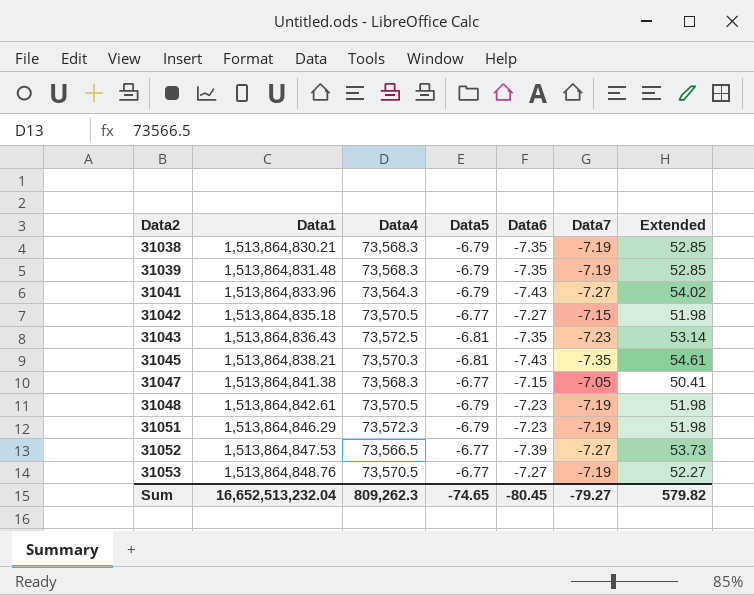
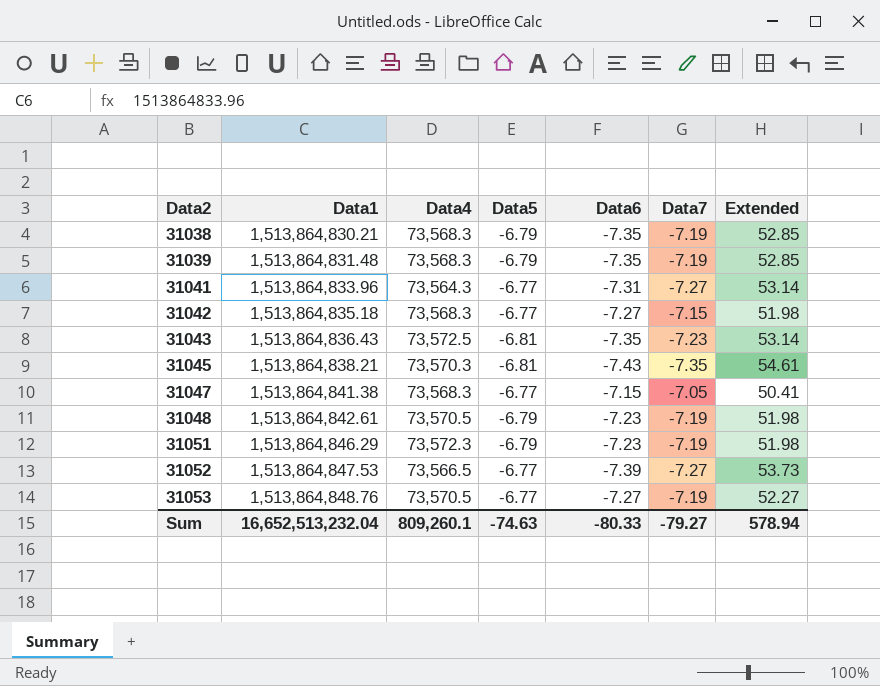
31041 | Data5: -6.79 -> -6.77
31041 | Data6: -7.43 -> -7.31
31041 | Extended: 54.02 -> 53.14
31042 | Data4: 73,570.5 -> 73,568.3
Sum | Data4: 809,262.3 -> 809,260.1
Sum | Data5: -74.65 -> -74.63
Sum | Data6: -80.45 -> -80.33
Sum | Extended: 579.82 -> 578.94

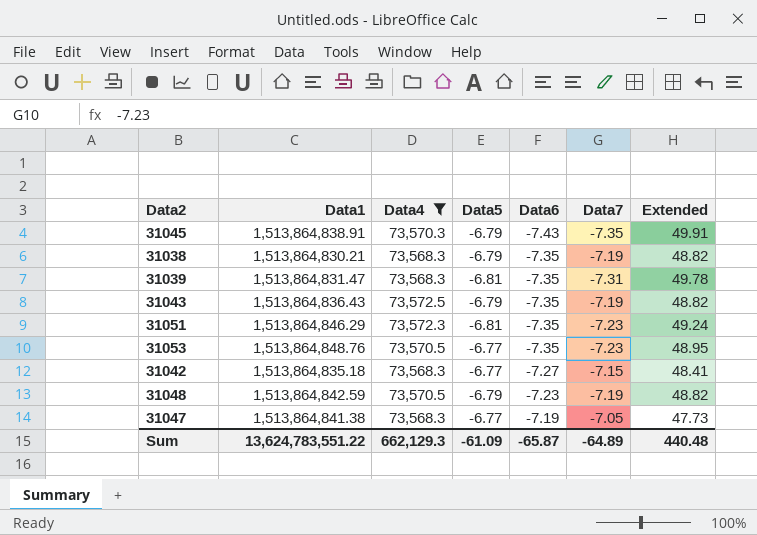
filter: none -> Data4 >= 73,568.3
row order: Data2 ascending -> Data6 ascending
column Extended | formula: [Data6] * [Data7] -> [Data5] * [Data7]
31045 | Data1: 1,513,864,838.21 -> 1,513,864,838.91
31045 | Data5: -6.81 -> -6.79
31039 | Data1: 1,513,864,831.48 -> 1,513,864,831.47
31039 | Data5: -6.79 -> -6.81
31039 | Data7: -7.19 -> -7.31
31043 | Data5: -6.81 -> -6.79
31043 | Data7: -7.23 -> -7.19
31051 | Data5: -6.79 -> -6.81
31051 | Data6: -7.23 -> -7.35
31051 | Data7: -7.19 -> -7.23
31053 | Data6: -7.27 -> -7.35
31053 | Data7: -7.19 -> -7.23
31048 | Data1: 1,513,864,842.61 -> 1,513,864,842.59
31047 | Data6: -7.15 -> -7.19
Sum | Data1: 16,652,513,232.04 -> 13,624,783,551.22
Sum | Data4: 809,260.1 -> 662,129.3
Sum | Data5: -74.63 -> -61.09
Sum | Data6: -80.33 -> -65.87
Sum | Data7: -79.27 -> -64.89
Sum | Extended: 578.94 -> 440.48

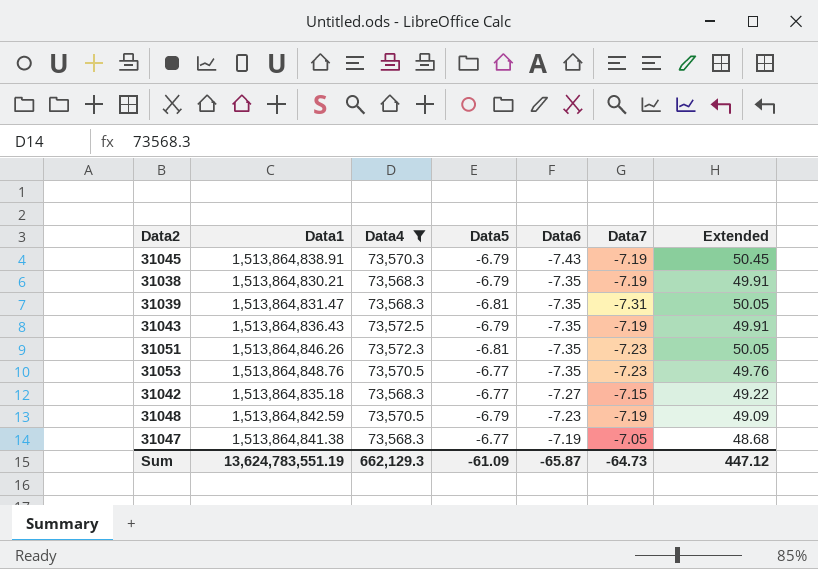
column Extended | formula: [Data5] * [Data7] -> [Data5] * [Data6]
31045 | Data7: -7.35 -> -7.19
31051 | Data1: 1,513,864,846.29 -> 1,513,864,846.26
Sum | Data1: 13,624,783,551.22 -> 13,624,783,551.19
Sum | Data7: -64.89 -> -64.73
Sum | Extended: 440.48 -> 447.12

